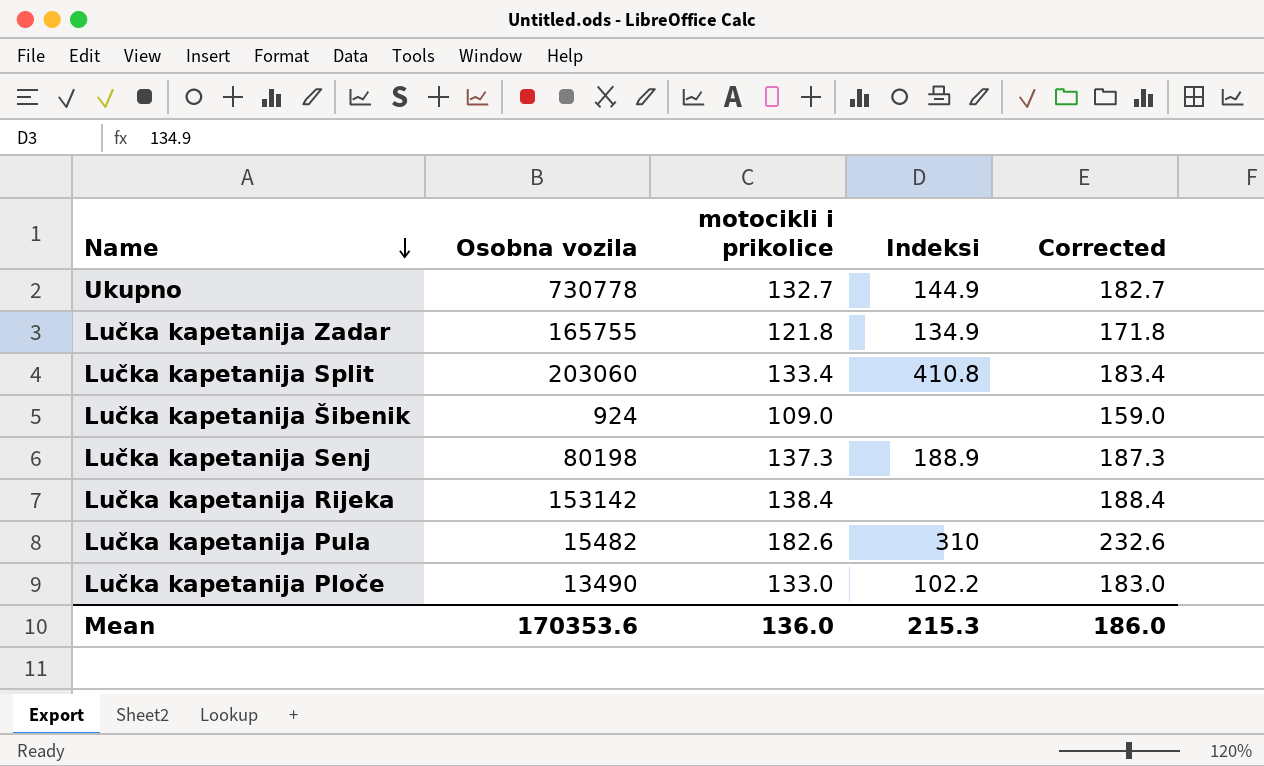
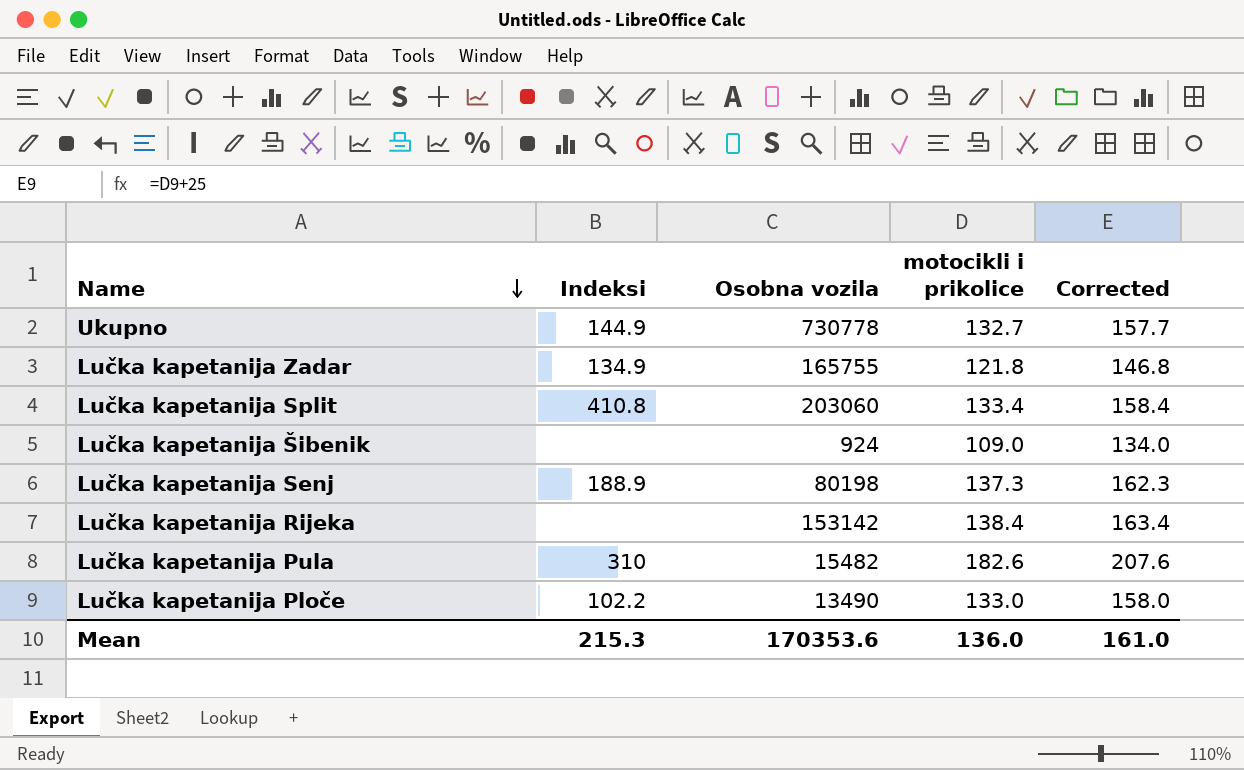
column Indeksi | position: 4 -> 2
column Corrected | formula: [motocikli i prikolice] + 50 -> [motocikli i prikolice] + 25
Mean | Corrected: 186.0 -> 161.0

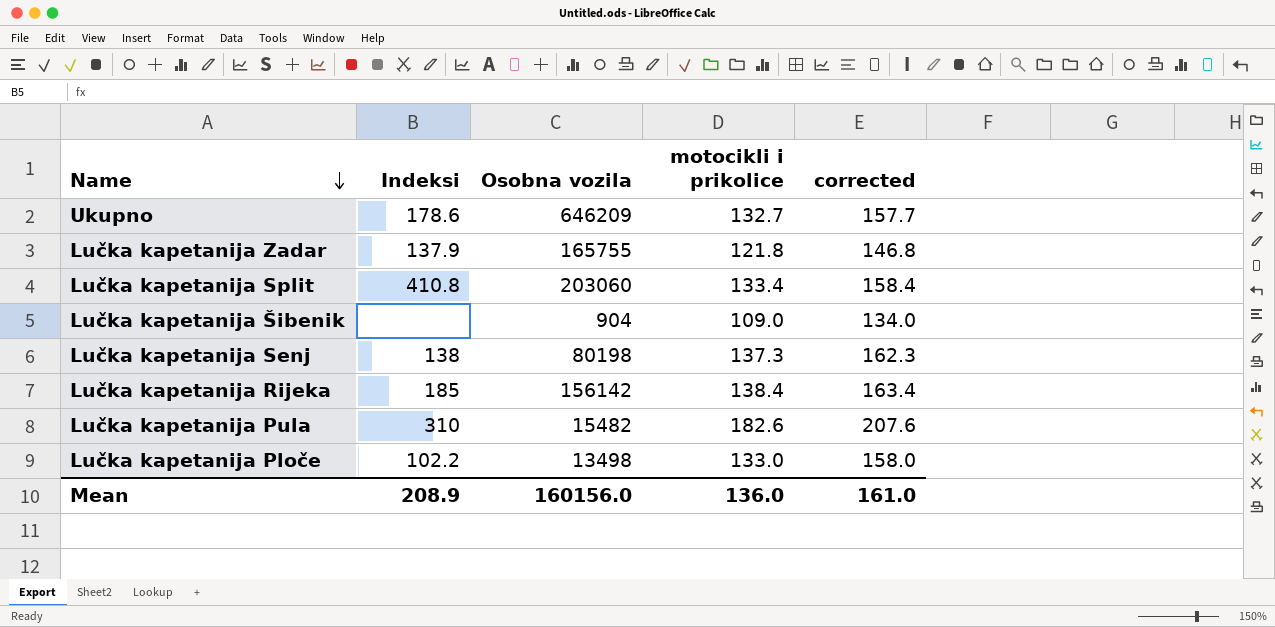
column name: Corrected -> corrected
Ukupno | Indeksi: 144.9 -> 178.6
Ukupno | Osobna vozila: 730778 -> 646209
Lučka kapetanija Zadar | Indeksi: 134.9 -> 137.9
Lučka kapetanija Šibenik | Osobna vozila: 924 -> 904
Lučka kapetanija Senj | Indeksi: 188.9 -> 138
Lučka kapetanija Rijeka | Indeksi: none -> 185
Lučka kapetanija Rijeka | Osobna vozila: 153142 -> 156142
Lučka kapetanija Ploče | Osobna vozila: 13490 -> 13498
Mean | Indeksi: 215.3 -> 208.9
Mean | Osobna vozila: 170353.6 -> 160156.0

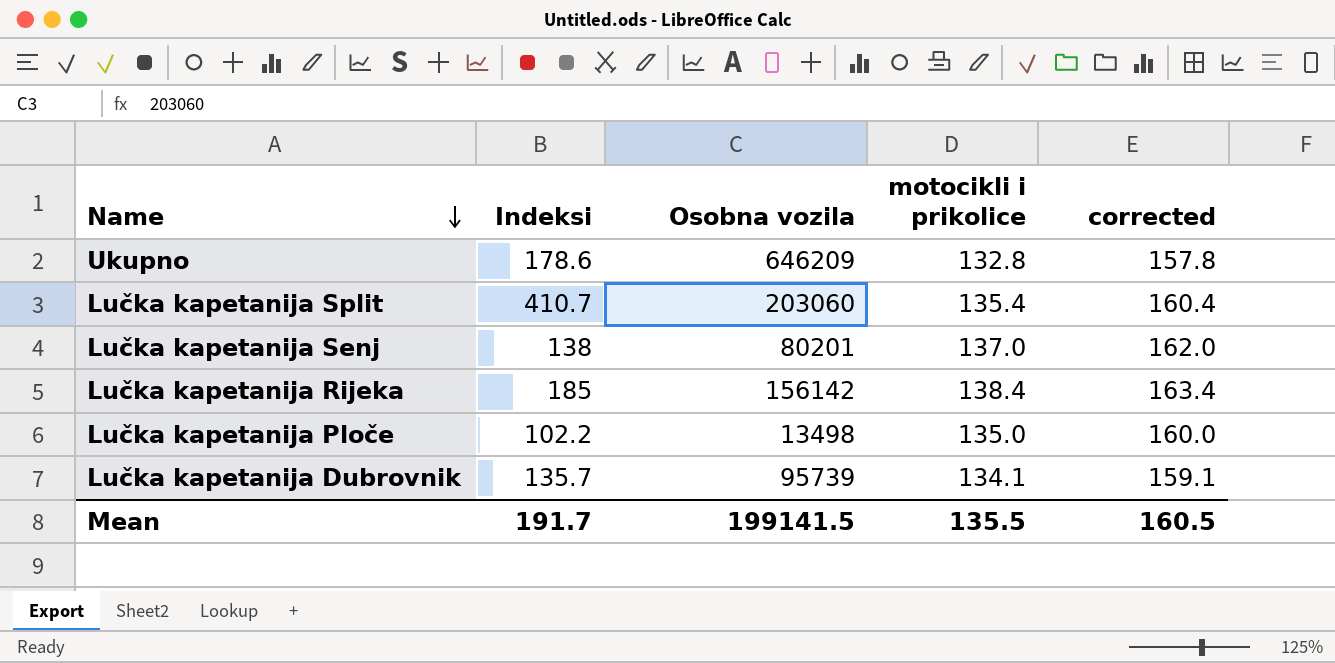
row Lučka kapetanija Zadar: 137.9 | 165755 | 121.8 | 146.8 -> none
row Lučka kapetanija Šibenik: none | 904 | 109.0 | 134.0 -> none
row Lučka kapetanija Pula: 310 | 15482 | 182.6 | 207.6 -> none
Ukupno | motocikli i prikolice: 132.7 -> 132.8
Ukupno | corrected: 157.7 -> 157.8
Lučka kapetanija Split | Indeksi: 410.8 -> 410.7
Lučka kapetanija Split | motocikli i prikolice: 133.4 -> 135.4
Lučka kapetanija Split | corrected: 158.4 -> 160.4
Lučka kapetanija Senj | Osobna vozila: 80198 -> 80201
Lučka kapetanija Senj | motocikli i prikolice: 137.3 -> 137.0
Lučka kapetanija Senj | corrected: 162.3 -> 162.0
Lučka kapetanija Ploče | motocikli i prikolice: 133.0 -> 135.0
Lučka kapetanija Ploče | corrected: 158.0 -> 160.0
row Lučka kapetanija Dubrovnik: none -> 135.7 | 95739 | 134.1 | 159.1
Mean | Indeksi: 208.9 -> 191.7
Mean | Osobna vozila: 160156.0 -> 199141.5
Mean | motocikli i prikolice: 136.0 -> 135.5
Mean | corrected: 161.0 -> 160.5

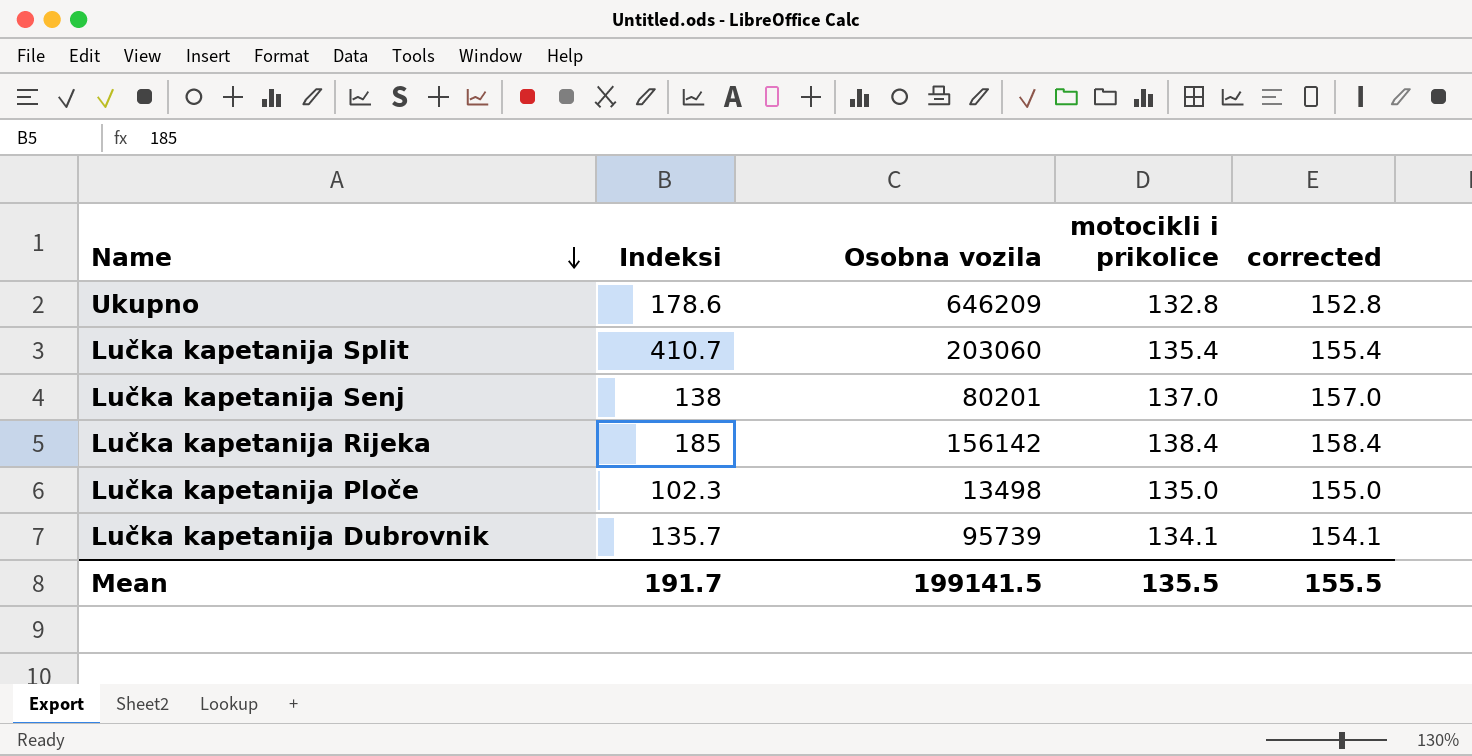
column corrected | formula: [motocikli i prikolice] + 25 -> [motocikli i prikolice] + 20
Lučka kapetanija Ploče | Indeksi: 102.2 -> 102.3
Mean | corrected: 160.5 -> 155.5

